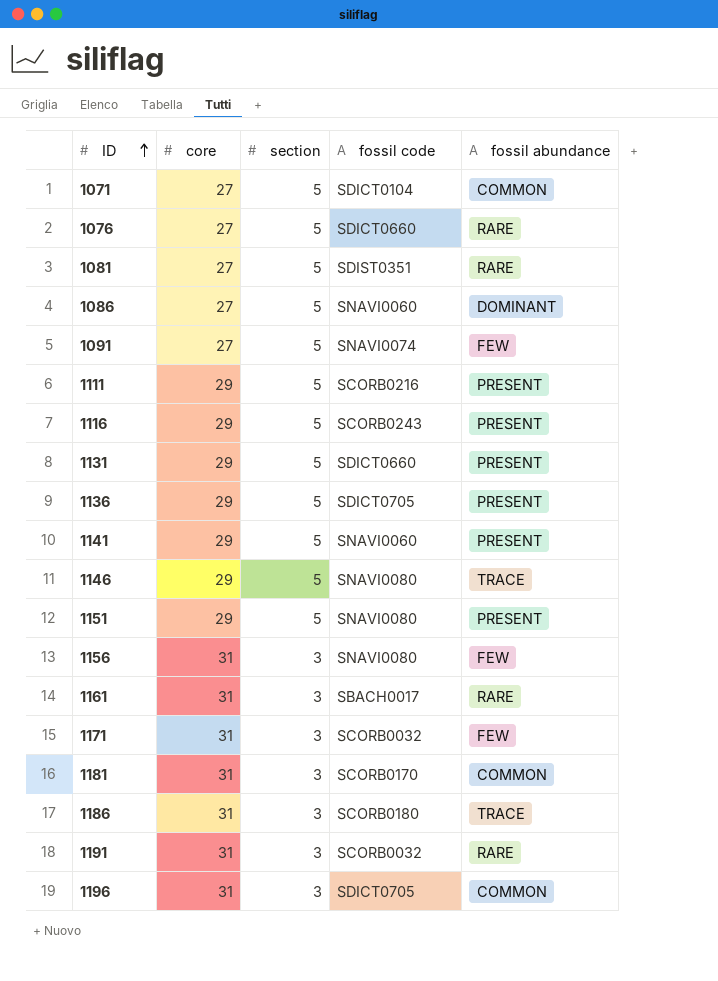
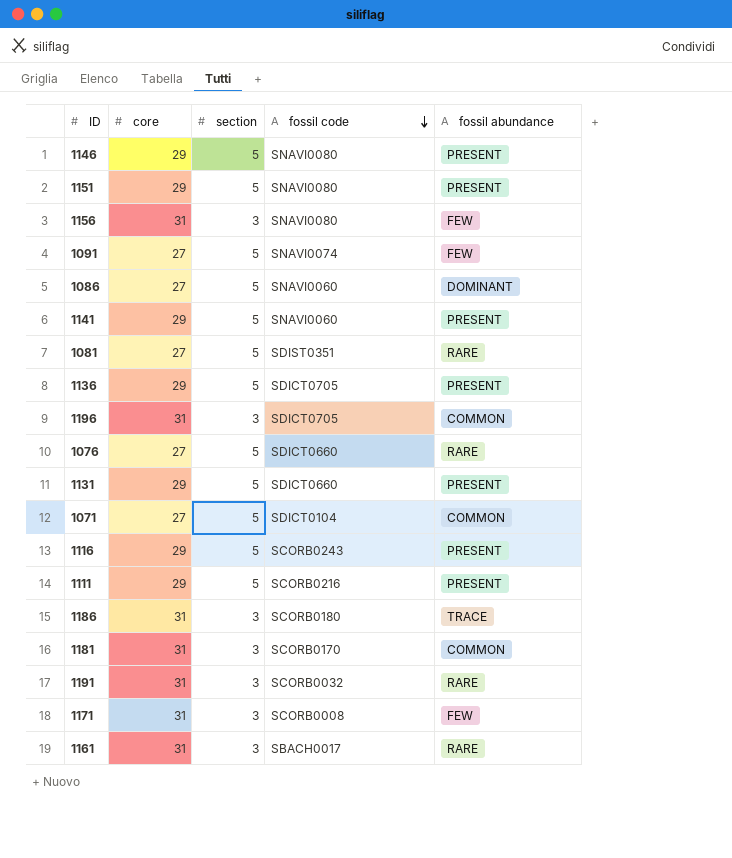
row order: ID ascending -> fossil code descending
1146 | fossil abundance: TRACE -> PRESENT
1171 | fossil code: SCORB0032 -> SCORB0008

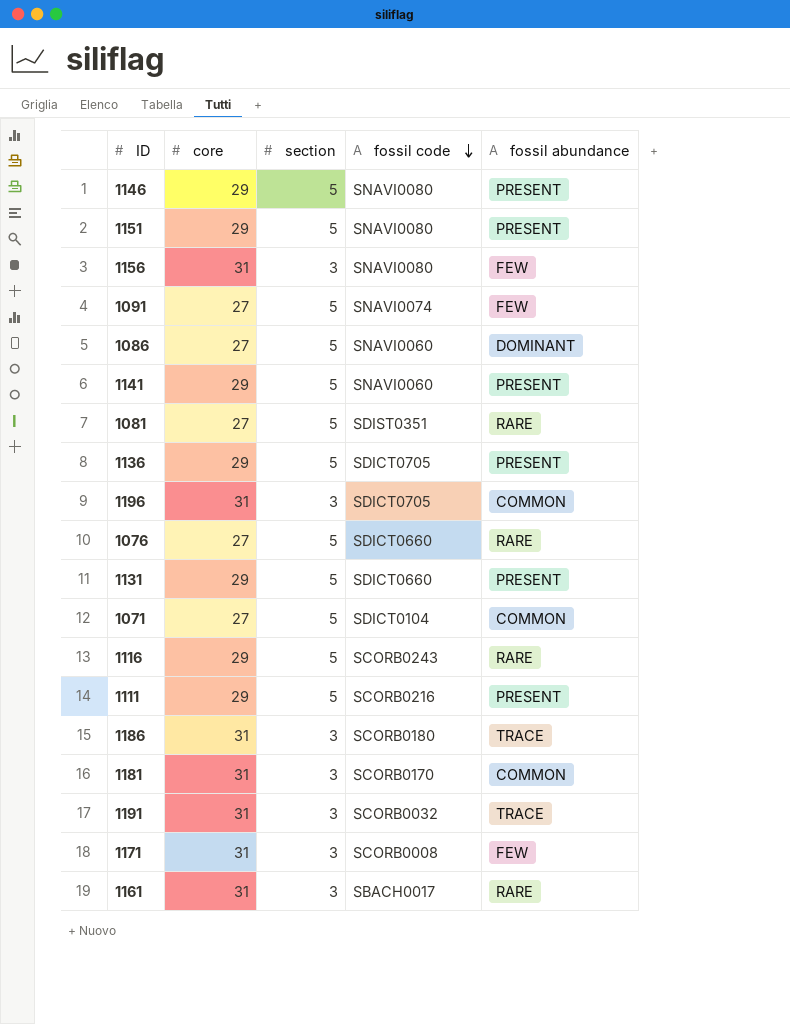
1116 | fossil abundance: PRESENT -> RARE
1191 | fossil abundance: RARE -> TRACE

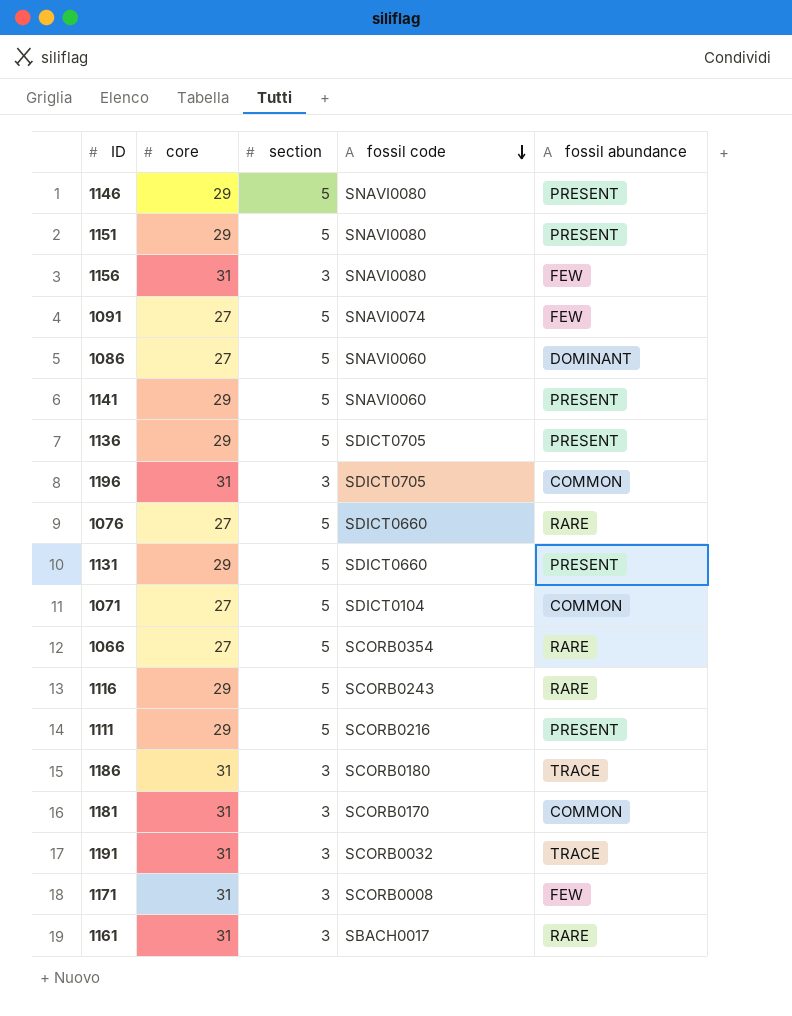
row 1081: 27 | 5 | SDIST0351 | RARE -> none
row 1066: none -> 27 | 5 | SCORB0354 | RARE

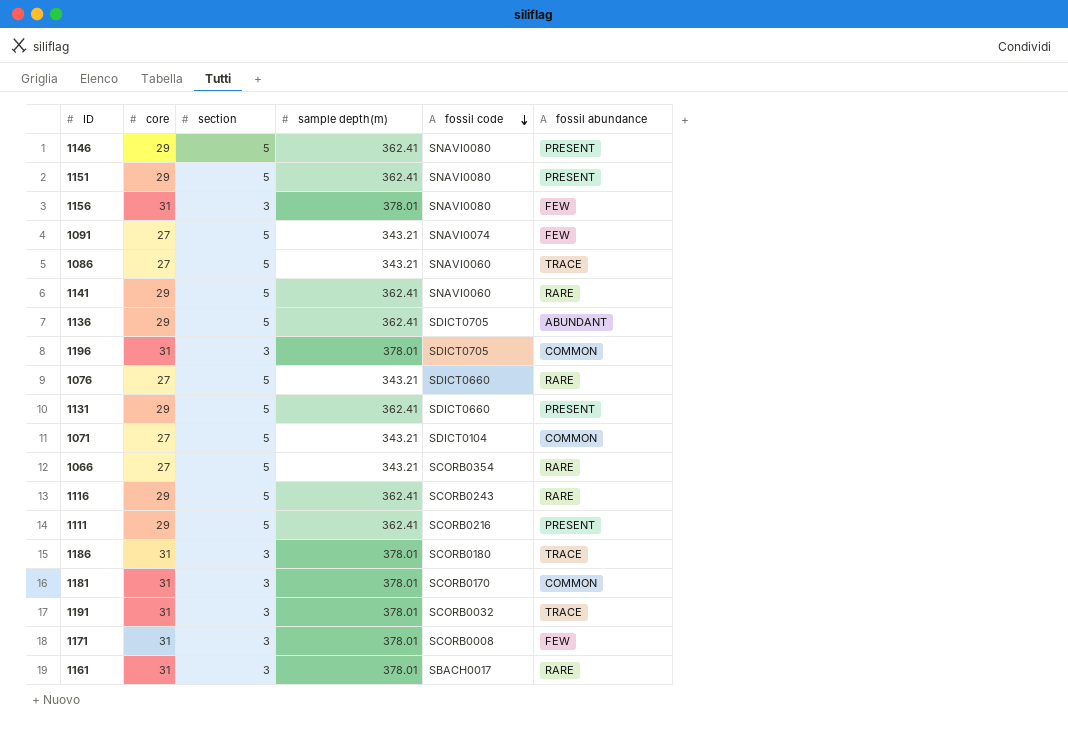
column sample depth(m) | position: none -> 4
1086 | fossil abundance: DOMINANT -> TRACE
1141 | fossil abundance: PRESENT -> RARE
1136 | fossil abundance: PRESENT -> ABUNDANT

